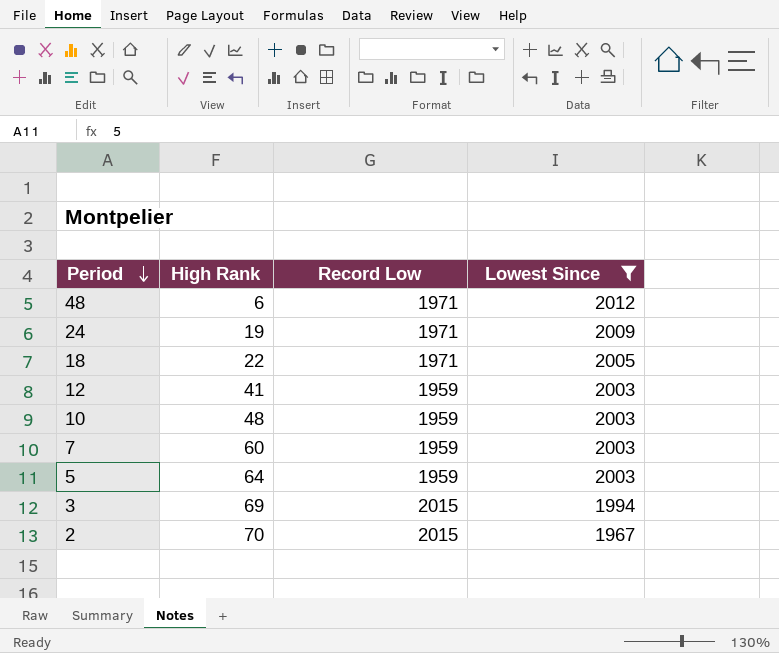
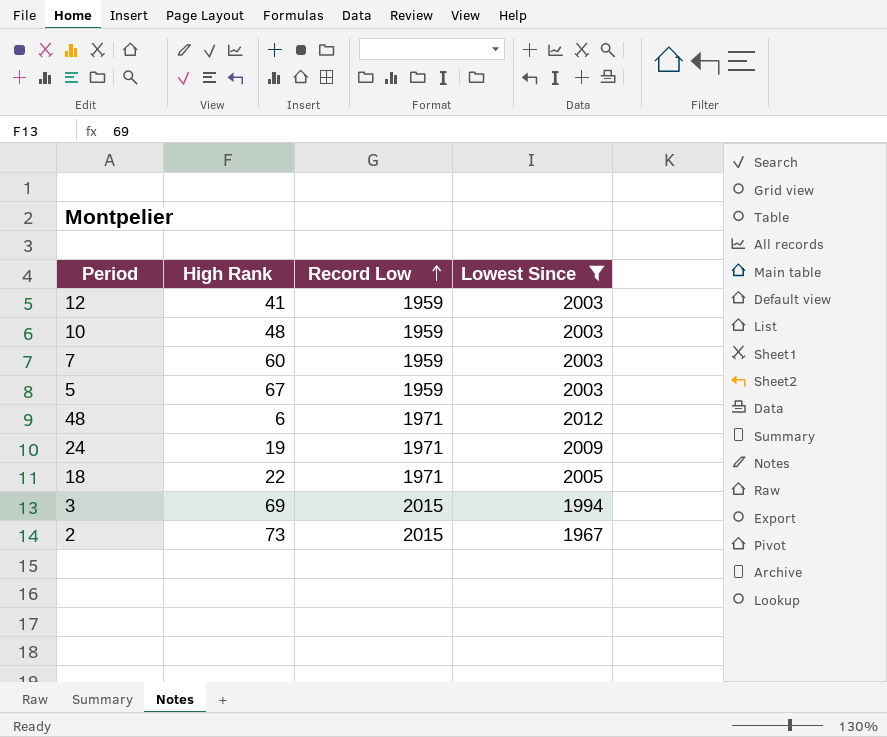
row order: Period descending -> Record Low ascending
5 | High Rank: 64 -> 67
2 | High Rank: 70 -> 73

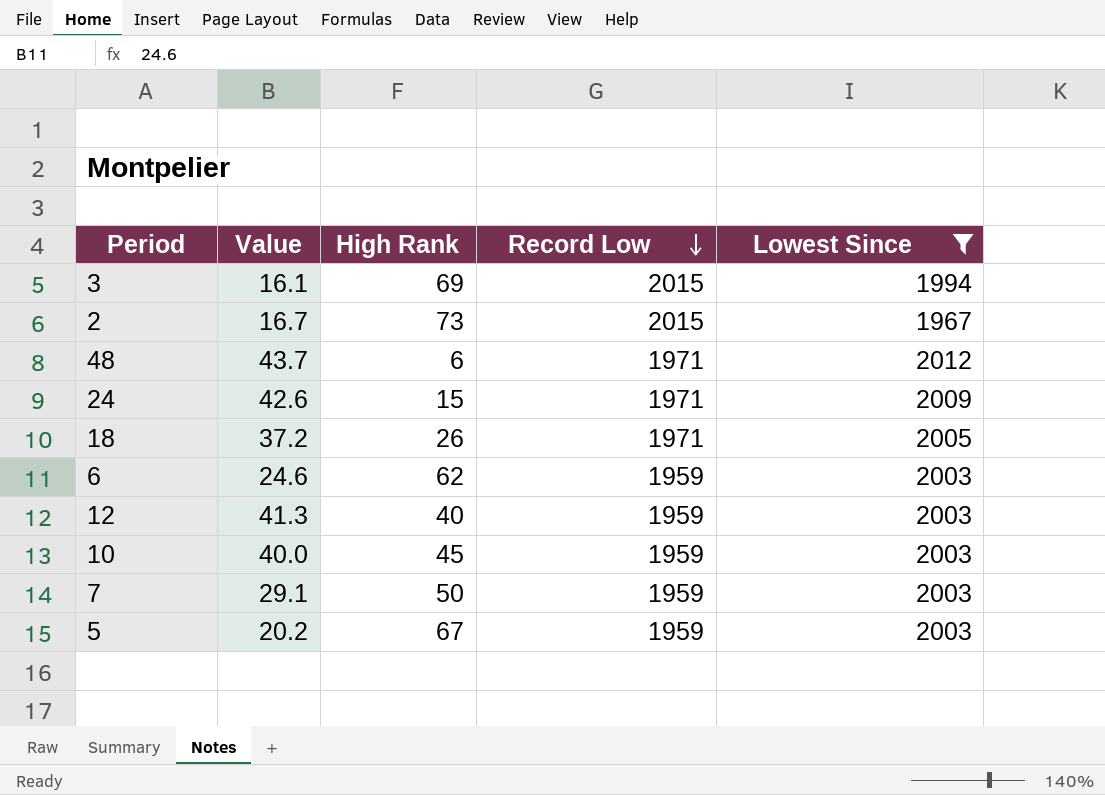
row order: Record Low ascending -> Record Low descending
column Value | position: none -> 2
24 | High Rank: 19 -> 15
18 | High Rank: 22 -> 26
row 6: none -> 24.6 | 62 | 1959 | 2003
12 | High Rank: 41 -> 40
10 | High Rank: 48 -> 45
7 | High Rank: 60 -> 50

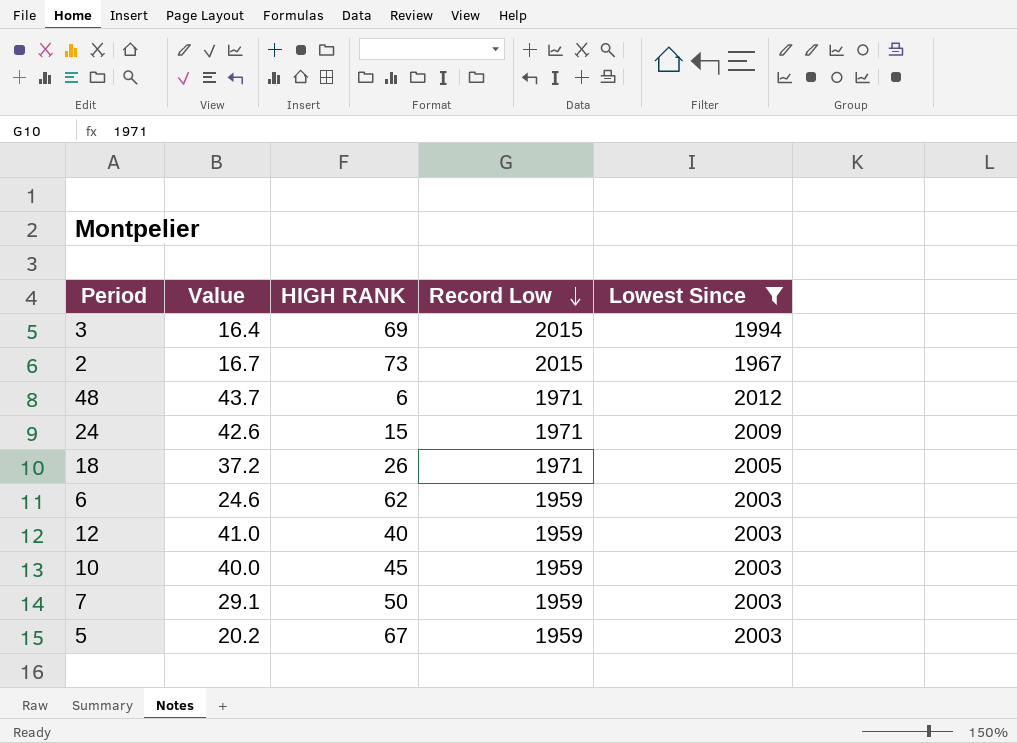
column name: High Rank -> HIGH RANK
3 | Value: 16.1 -> 16.4
12 | Value: 41.3 -> 41.0

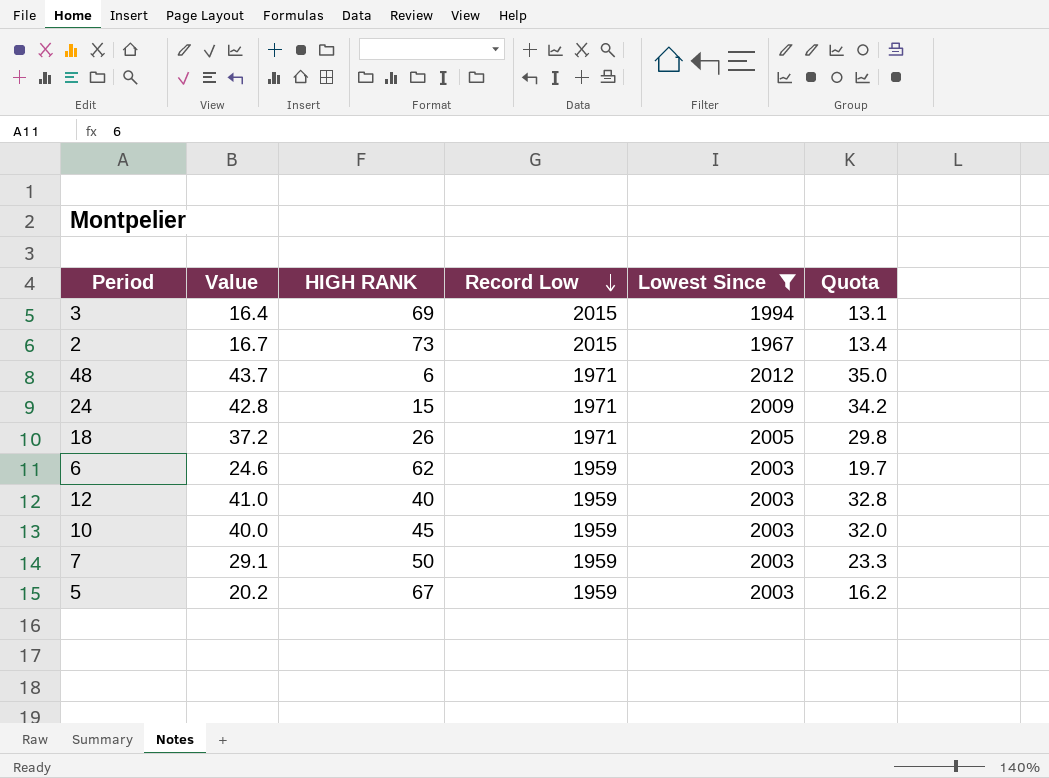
column Quota | formula: none -> [Value] * 0.8
24 | Value: 42.6 -> 42.8

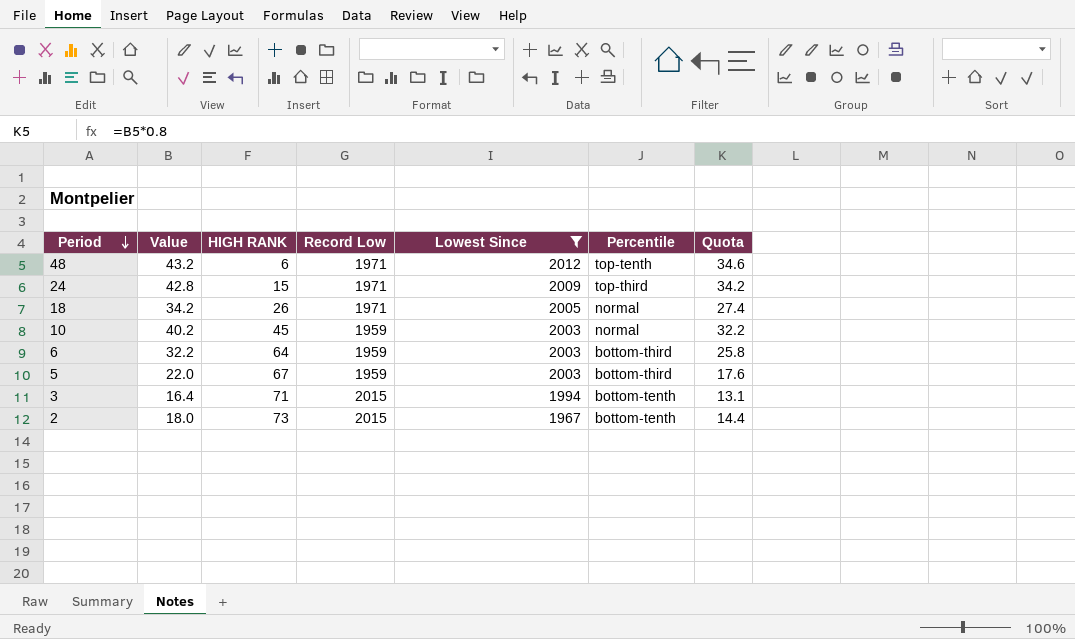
row order: Record Low descending -> Period descending
column Percentile | position: none -> 6
row 12: 41.0 | 40 | 1959 | 2003 | 32.8 -> none
row 7: 29.1 | 50 | 1959 | 2003 | 23.3 -> none
48 | Value: 43.7 -> 43.2
48 | Quota: 35.0 -> 34.6
18 | Value: 37.2 -> 34.2
18 | Quota: 29.8 -> 27.4
10 | Value: 40.0 -> 40.2
10 | Quota: 32.0 -> 32.2
6 | Value: 24.6 -> 32.2
6 | HIGH RANK: 62 -> 64
6 | Quota: 19.7 -> 25.8
5 | Value: 20.2 -> 22.0
5 | Quota: 16.2 -> 17.6
3 | HIGH RANK: 69 -> 71
2 | Value: 16.7 -> 18.0
2 | Quota: 13.4 -> 14.4

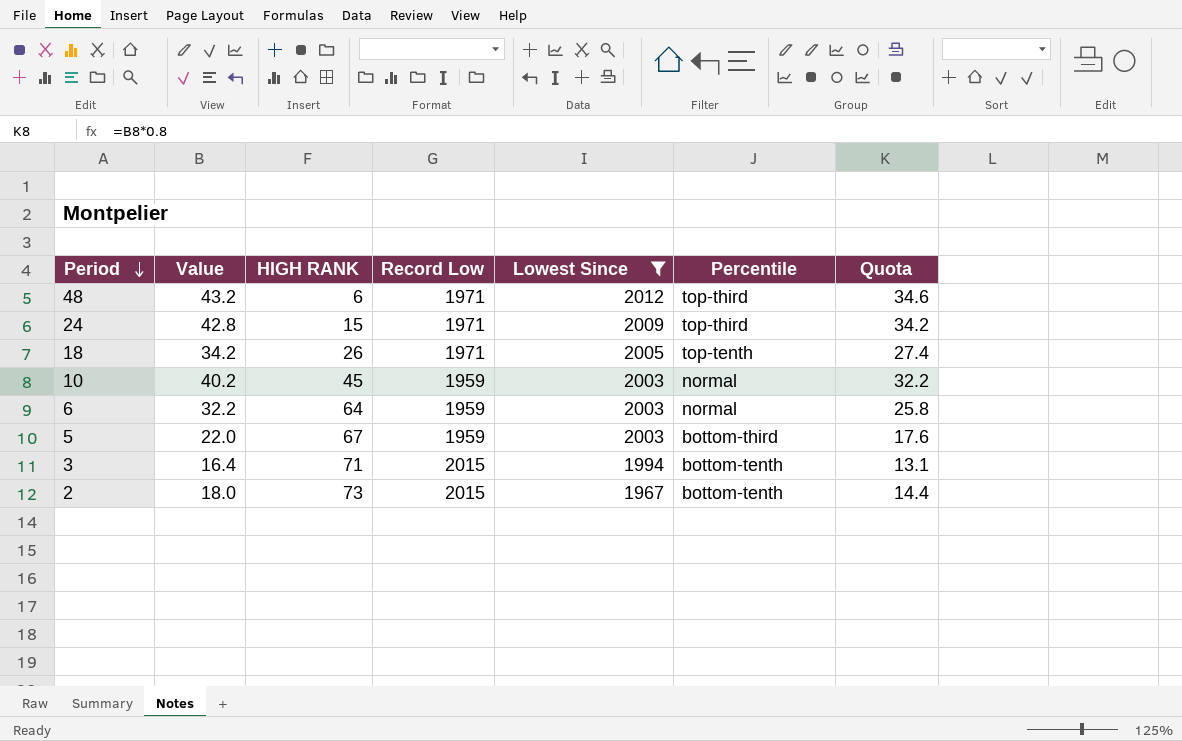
48 | Percentile: top-tenth -> top-third
18 | Percentile: normal -> top-tenth
6 | Percentile: bottom-third -> normal

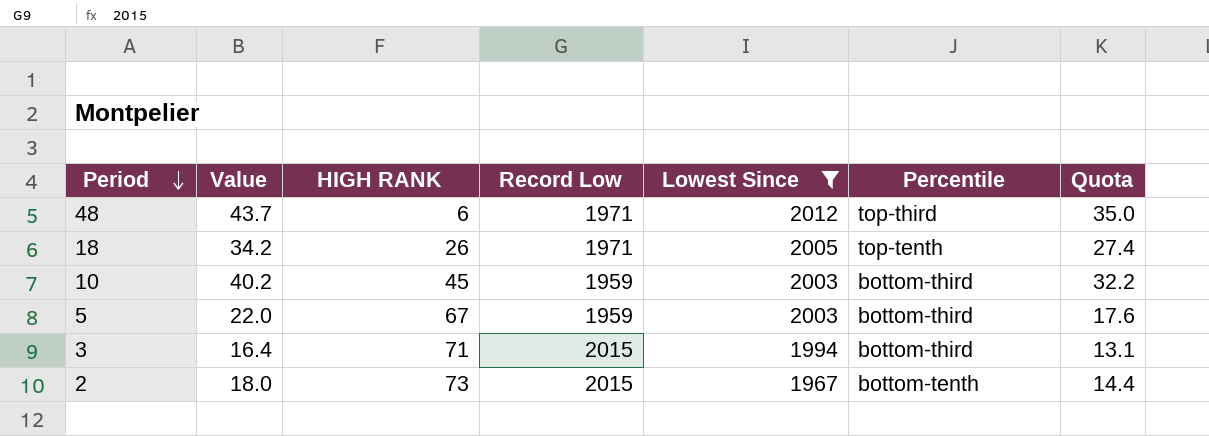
row 24: 42.8 | 15 | 1971 | 2009 | top-third | 34.2 -> none
row 6: 32.2 | 64 | 1959 | 2003 | normal | 25.8 -> none
48 | Value: 43.2 -> 43.7
48 | Quota: 34.6 -> 35.0
10 | Percentile: normal -> bottom-third
3 | Percentile: bottom-tenth -> bottom-third

